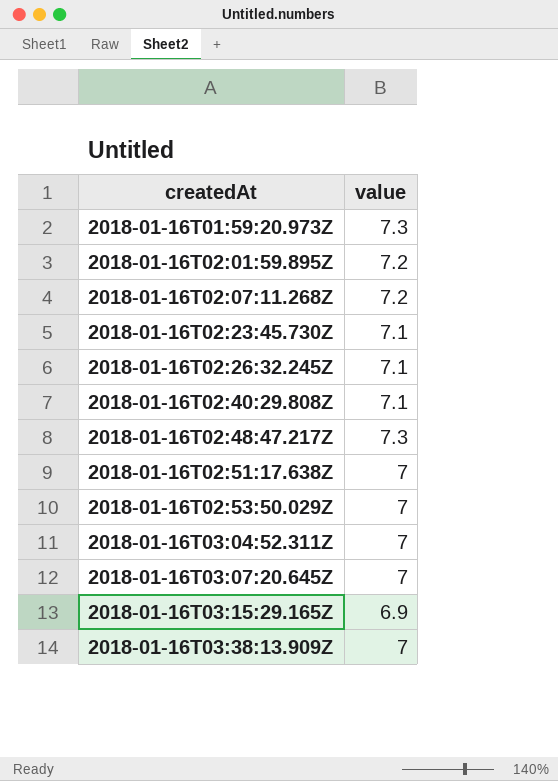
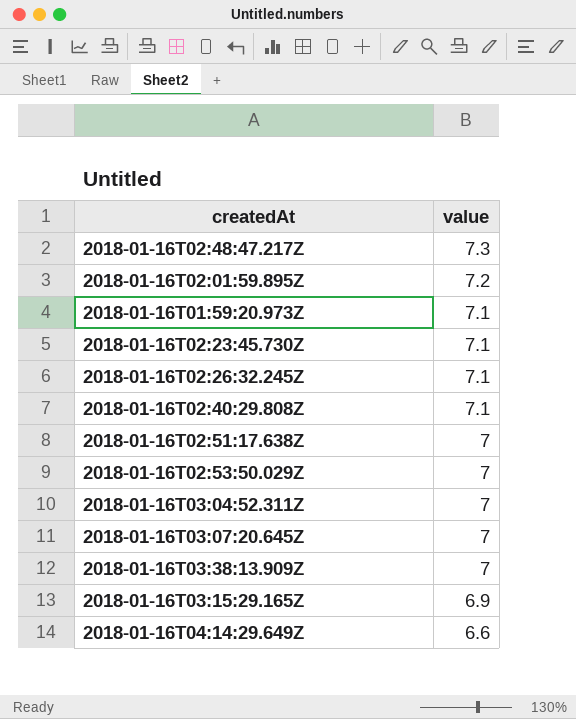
row order: createdAt ascending -> value descending
row 2018-01-16T02:07:11.268Z: 7.2 -> none
2018-01-16T01:59:20.973Z | value: 7.3 -> 7.1
row 2018-01-16T04:14:29.649Z: none -> 6.6

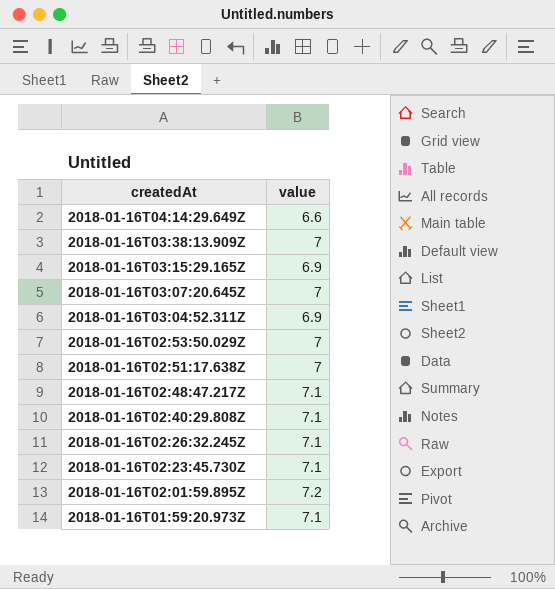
row order: value descending -> createdAt descending
2018-01-16T03:04:52.311Z | value: 7 -> 6.9
2018-01-16T02:48:47.217Z | value: 7.3 -> 7.1

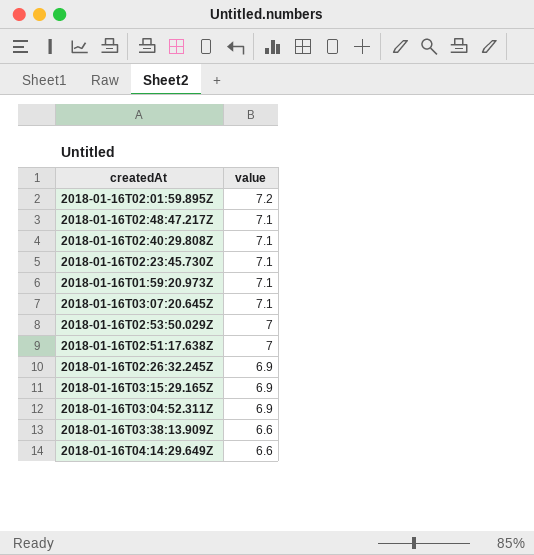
row order: createdAt descending -> value descending
2018-01-16T03:07:20.645Z | value: 7 -> 7.1
2018-01-16T02:26:32.245Z | value: 7.1 -> 6.9
2018-01-16T03:38:13.909Z | value: 7 -> 6.6

